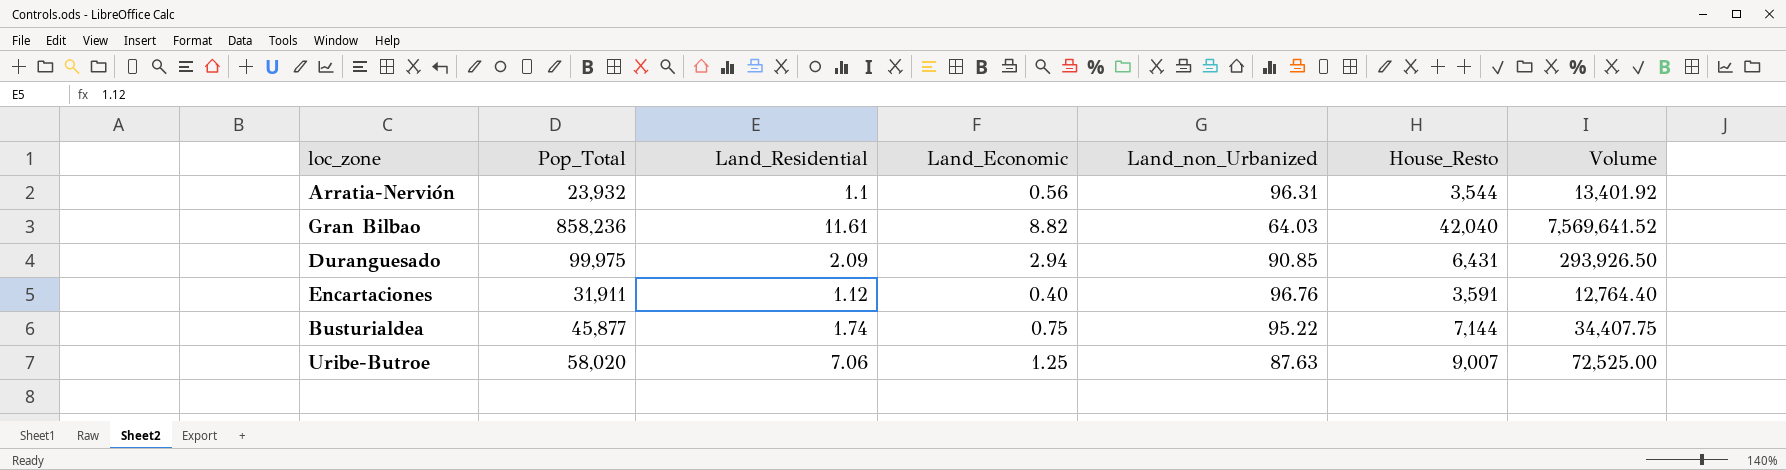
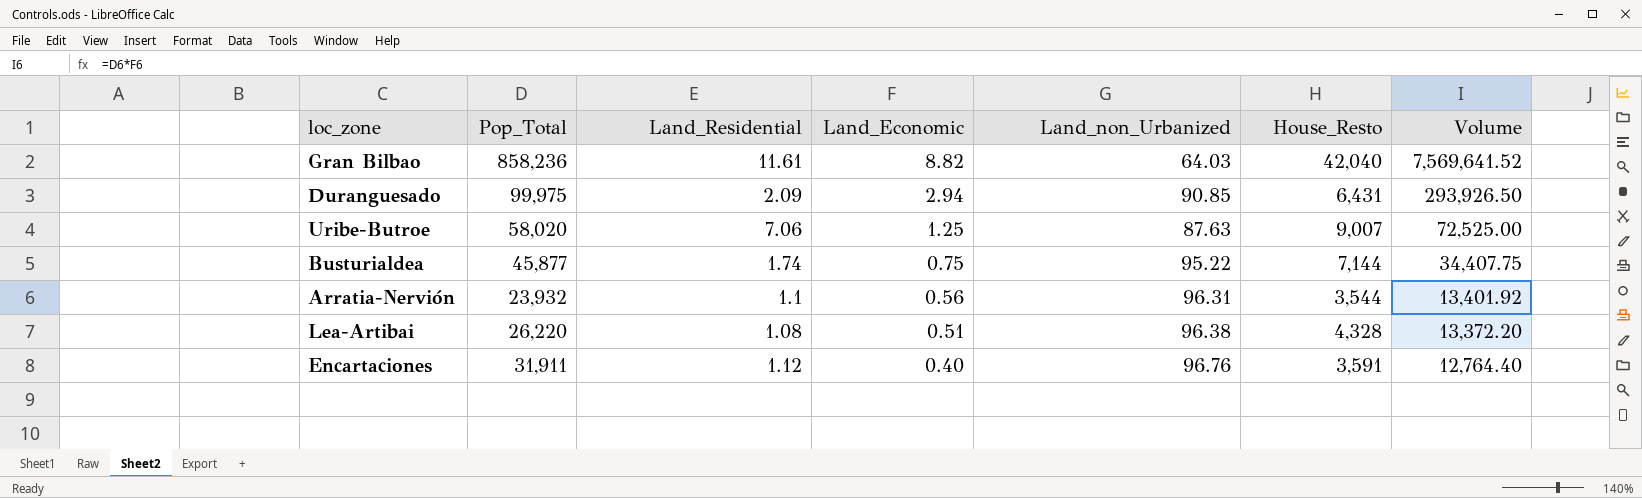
row order: none -> Land_Economic descending
row Lea-Artibai: none -> 26,220 | 1.08 | 0.51 | 96.38 | 4,328 | 13,372.20

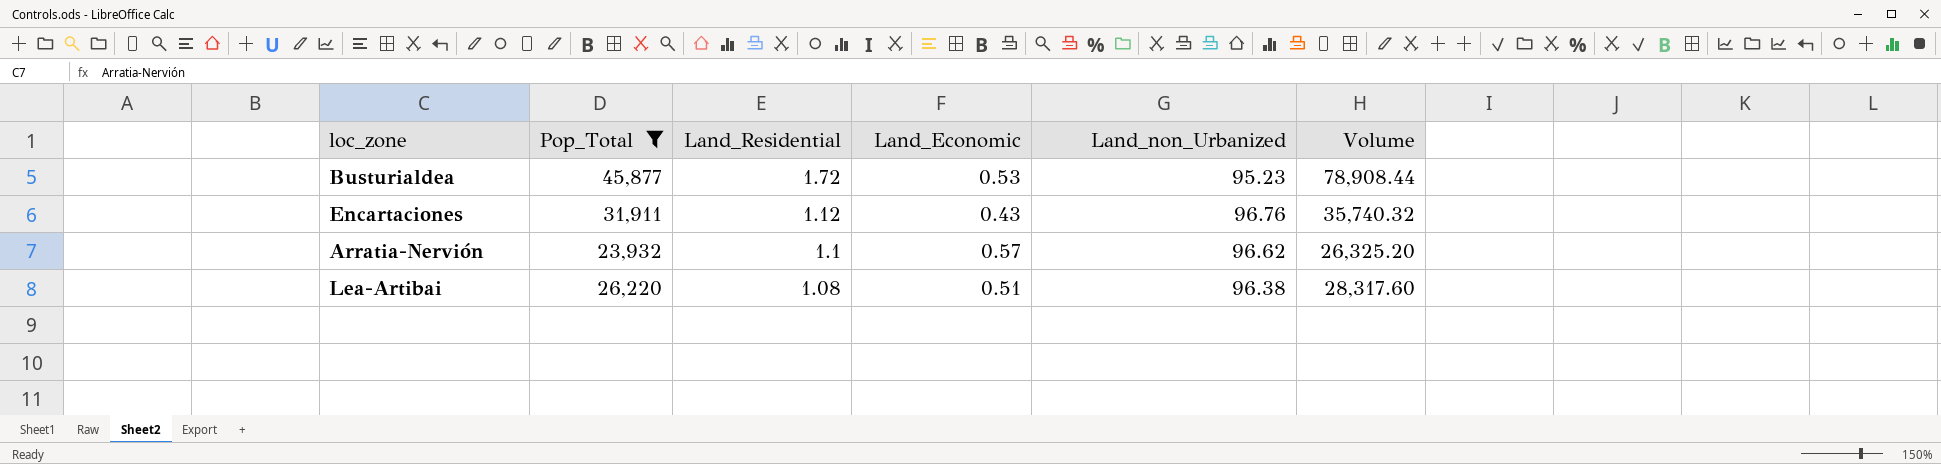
filter: none -> Pop_Total <= 45,877
row order: Land_Economic descending -> Land_Residential descending
column House_Resto | position: 6 -> none
column Volume | formula: [Pop_Total] * [Land_Economic] -> [Pop_Total] * [Land_Residential]
Busturialdea | Land_Residential: 1.74 -> 1.72
Busturialdea | Land_Economic: 0.75 -> 0.53
Busturialdea | Land_non_Urbanized: 95.22 -> 95.23
Encartaciones | Land_Economic: 0.40 -> 0.43
Arratia-Nervión | Land_Economic: 0.56 -> 0.57
Arratia-Nervión | Land_non_Urbanized: 96.31 -> 96.62

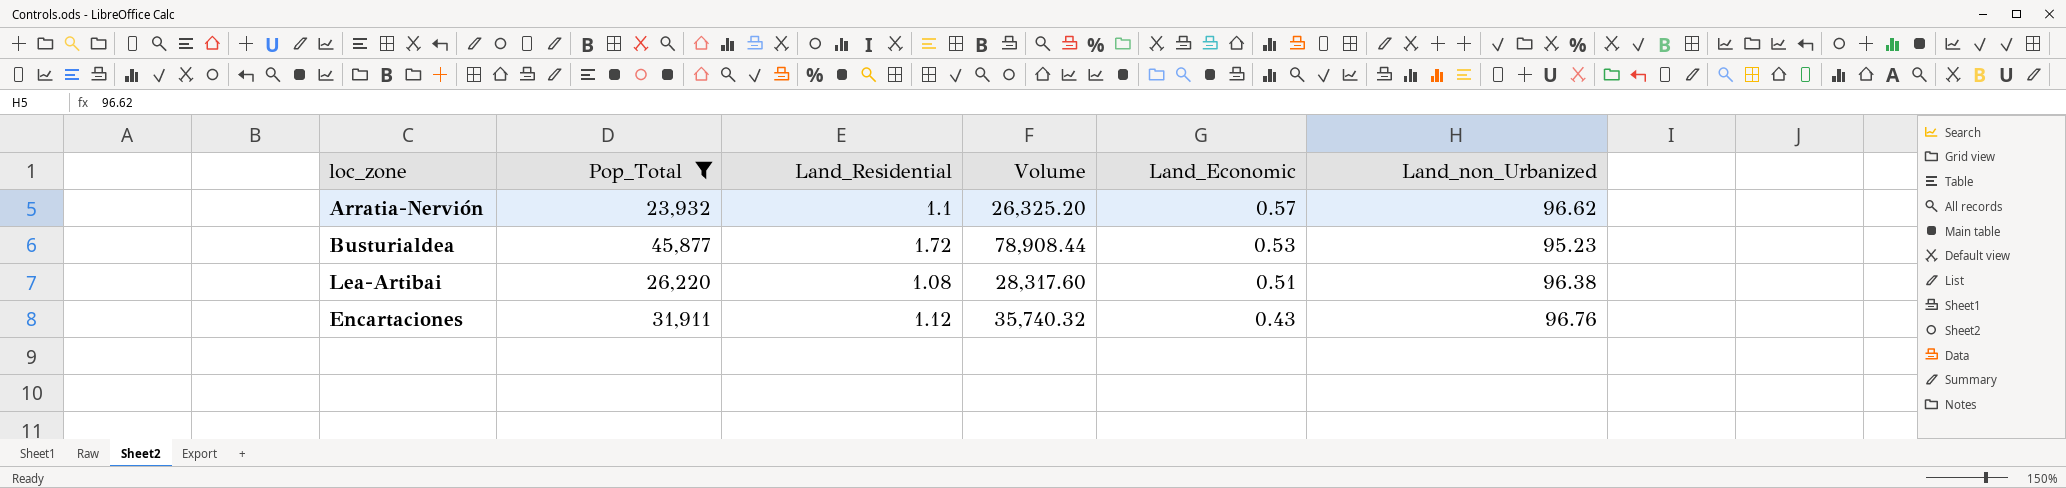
row order: Land_Residential descending -> Land_Economic descending
column Volume | position: 6 -> 4

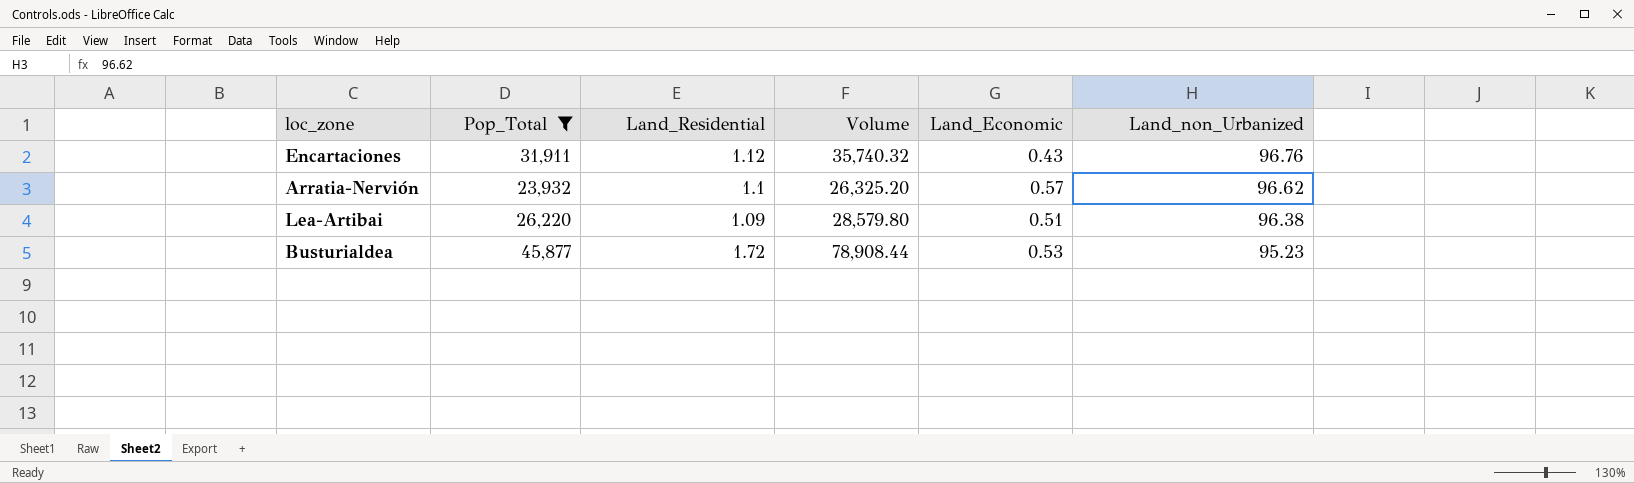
row order: Land_Economic descending -> Land_non_Urbanized descending
Lea-Artibai | Land_Residential: 1.08 -> 1.09
Lea-Artibai | Volume: 28,317.60 -> 28,579.80

